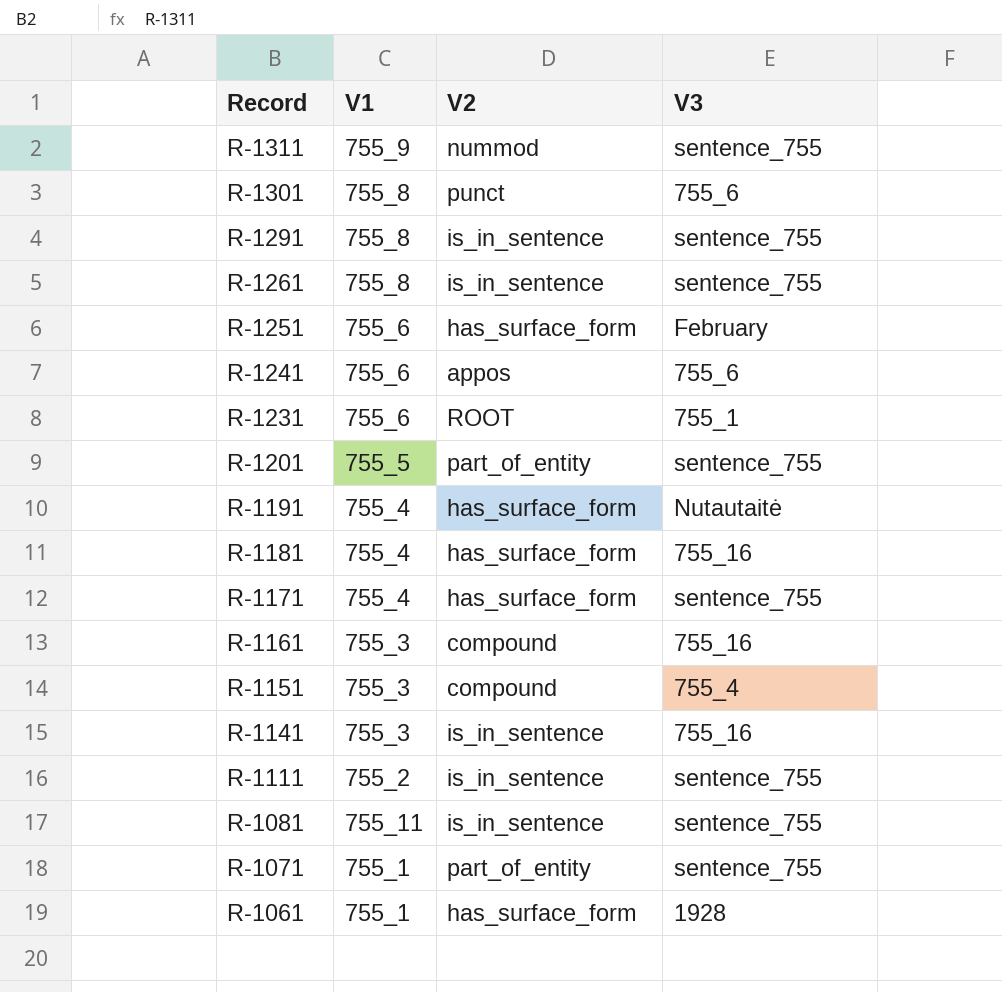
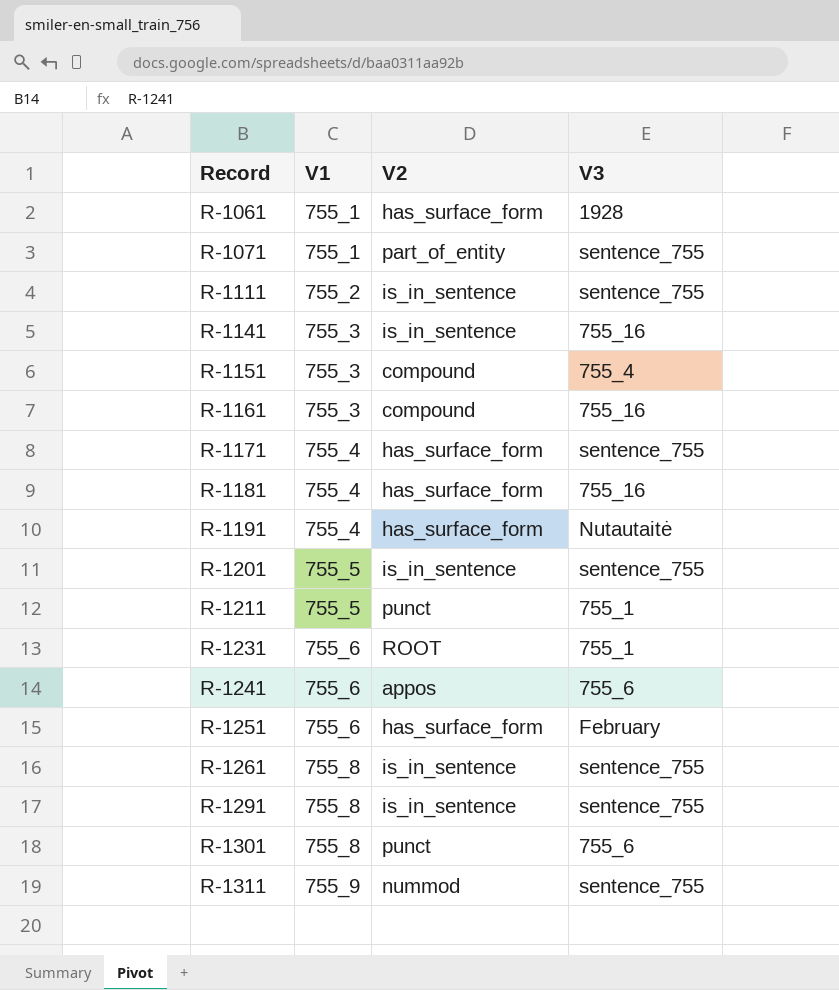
row order: Record descending -> Record ascending
row R-1081: 755_11 | is_in_sentence | sentence_755 -> none
R-1201 | V2: part_of_entity -> is_in_sentence
row R-1211: none -> 755_5 | punct | 755_1

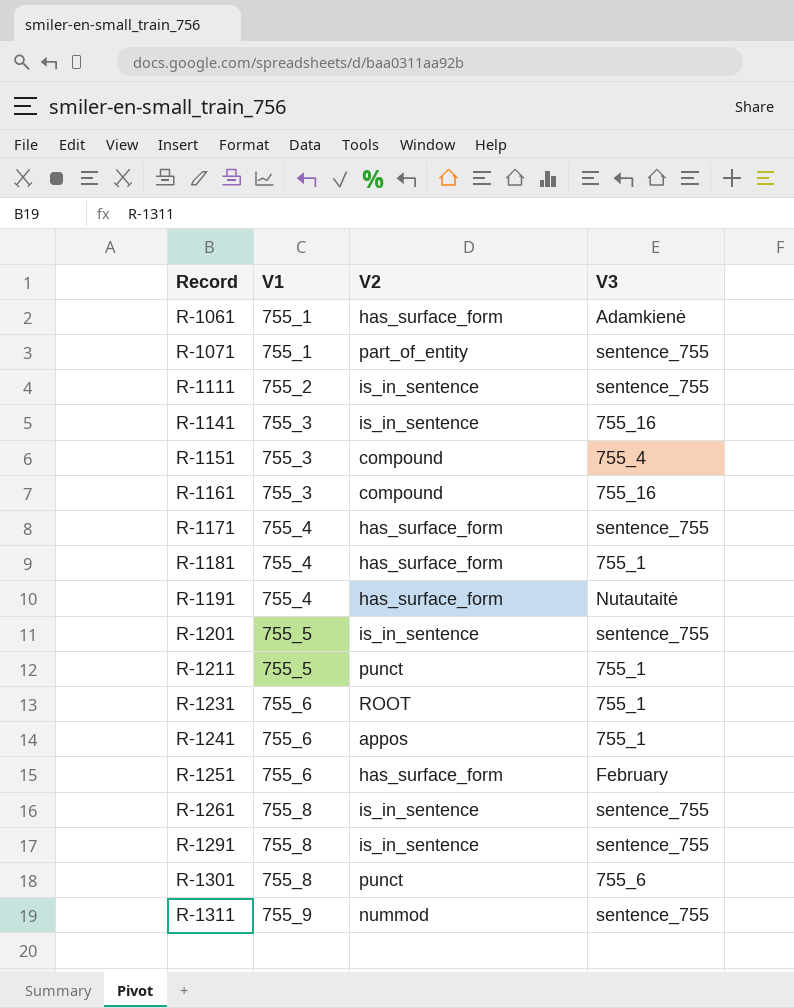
R-1061 | V3: 1928 -> Adamkienė
R-1181 | V3: 755_16 -> 755_1
R-1241 | V3: 755_6 -> 755_1

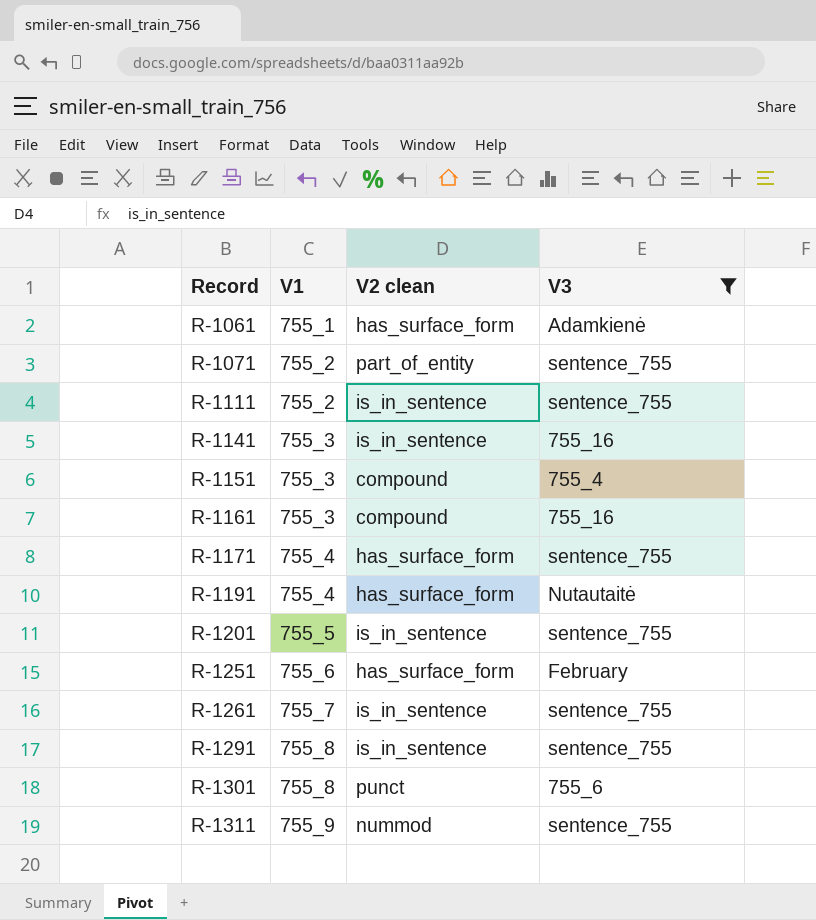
filter: none -> V3 != 755_1
column name: V2 -> V2 clean
R-1071 | V1: 755_1 -> 755_2
R-1261 | V1: 755_8 -> 755_7

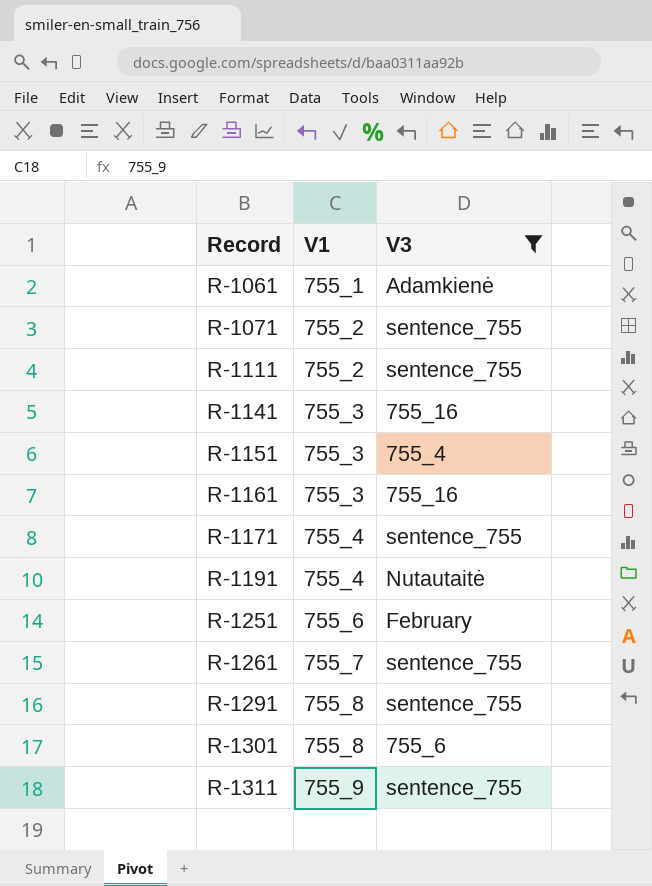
column V2 clean | position: 3 -> none
row R-1201: 755_5 | is_in_sentence | sentence_755 -> none

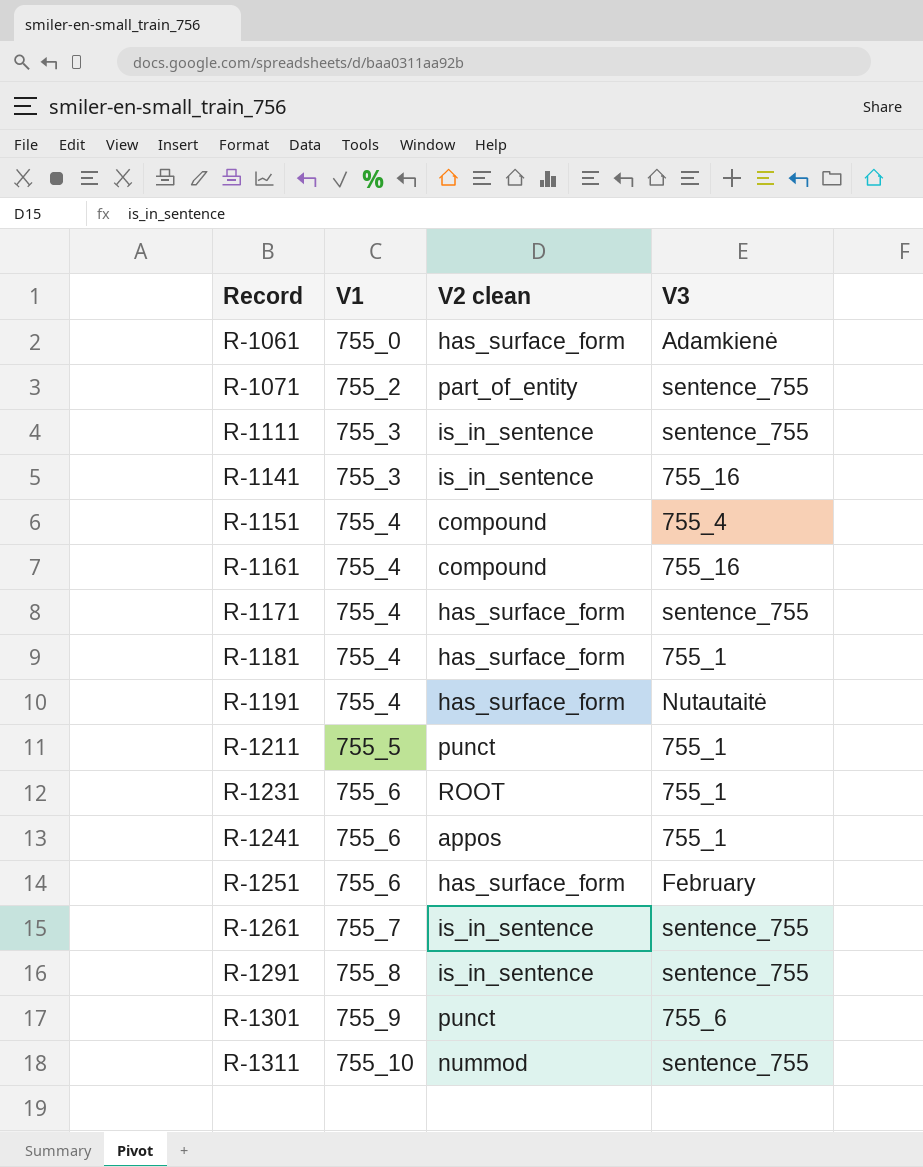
filter: V3 != 755_1 -> none
column V2 clean | position: none -> 3
R-1061 | V1: 755_1 -> 755_0
R-1111 | V1: 755_2 -> 755_3
R-1151 | V1: 755_3 -> 755_4
R-1161 | V1: 755_3 -> 755_4
R-1301 | V1: 755_8 -> 755_9
R-1311 | V1: 755_9 -> 755_10

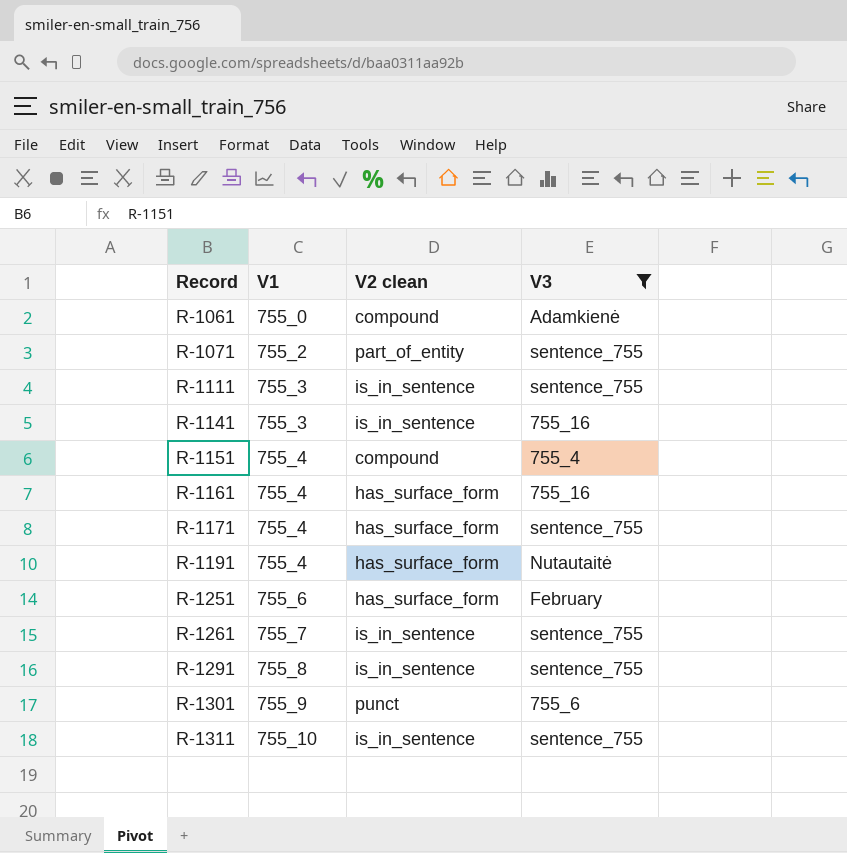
filter: none -> V3 != 755_1
R-1061 | V2 clean: has_surface_form -> compound
R-1161 | V2 clean: compound -> has_surface_form
R-1311 | V2 clean: nummod -> is_in_sentence

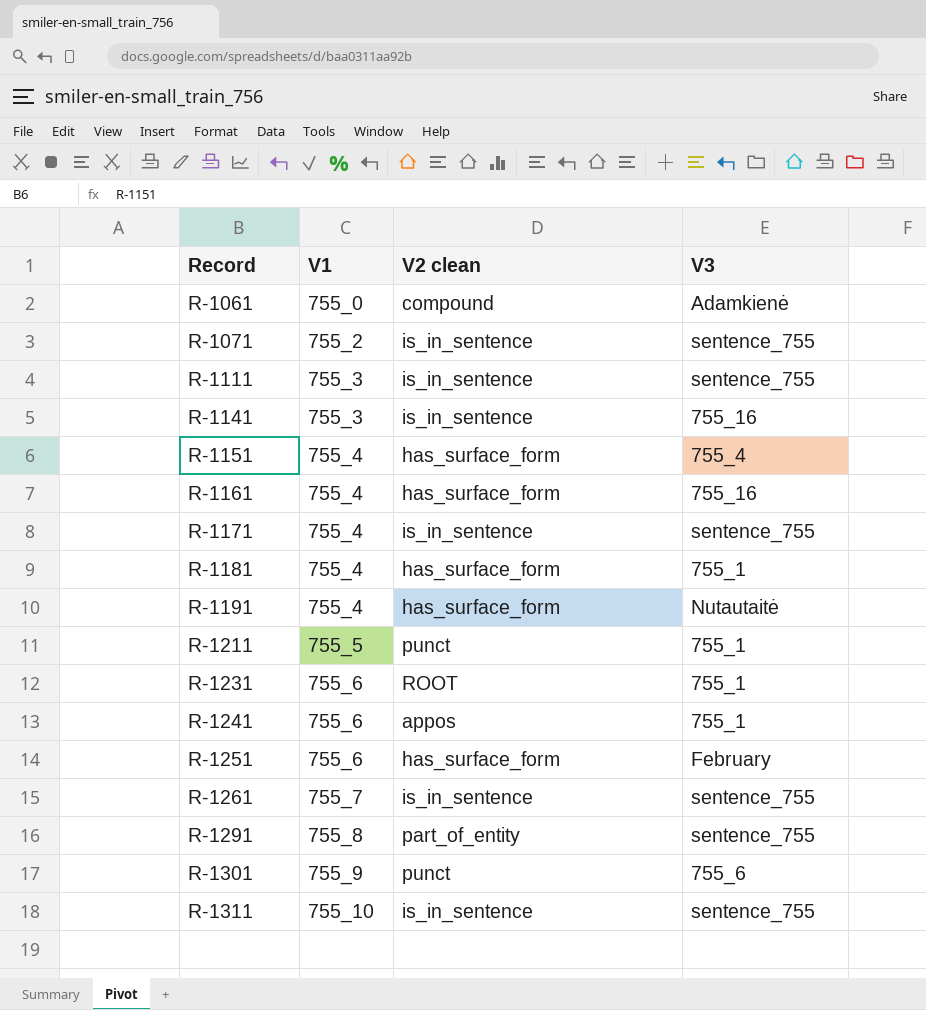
filter: V3 != 755_1 -> none
R-1071 | V2 clean: part_of_entity -> is_in_sentence
R-1151 | V2 clean: compound -> has_surface_form
R-1171 | V2 clean: has_surface_form -> is_in_sentence
R-1291 | V2 clean: is_in_sentence -> part_of_entity

